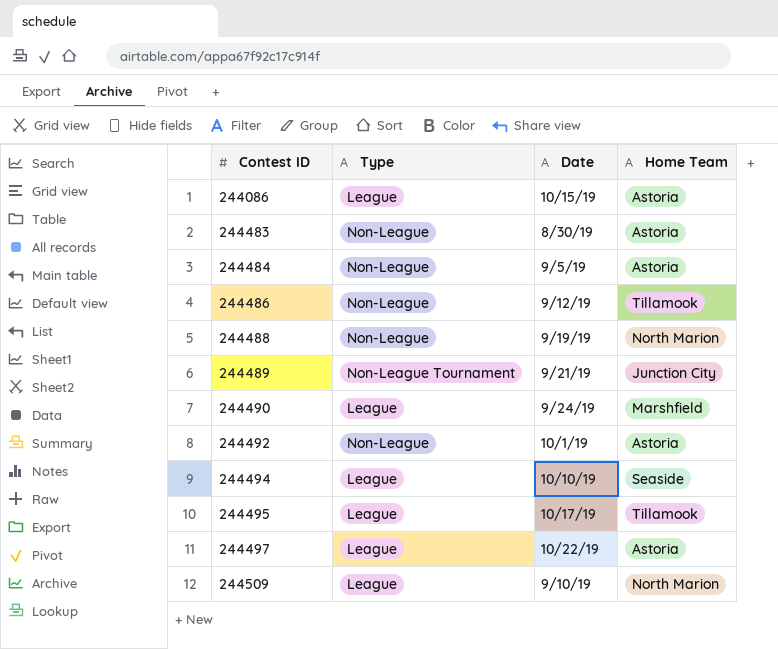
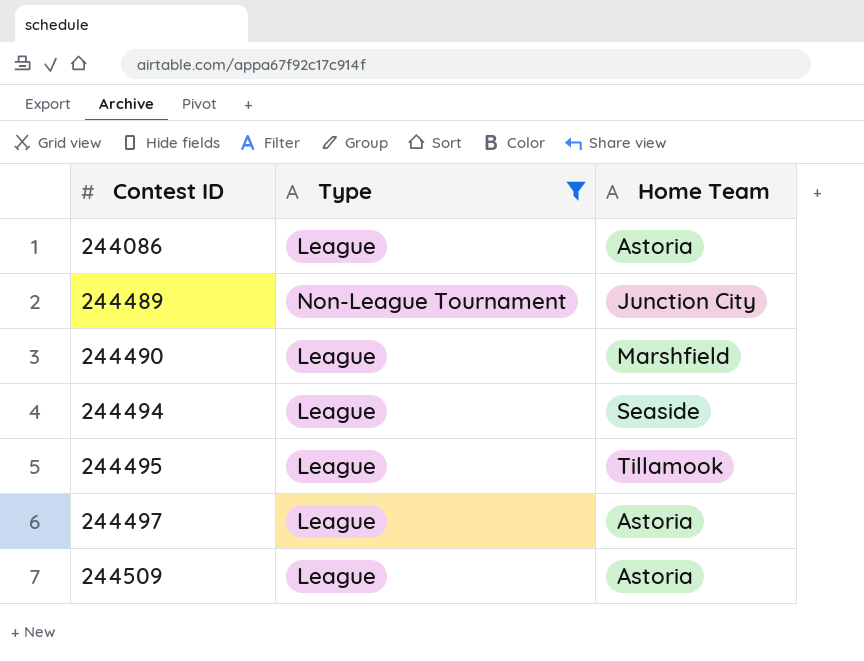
filter: none -> Type != Non-League
column Date | position: 3 -> none
244509 | Home Team: North Marion -> Astoria

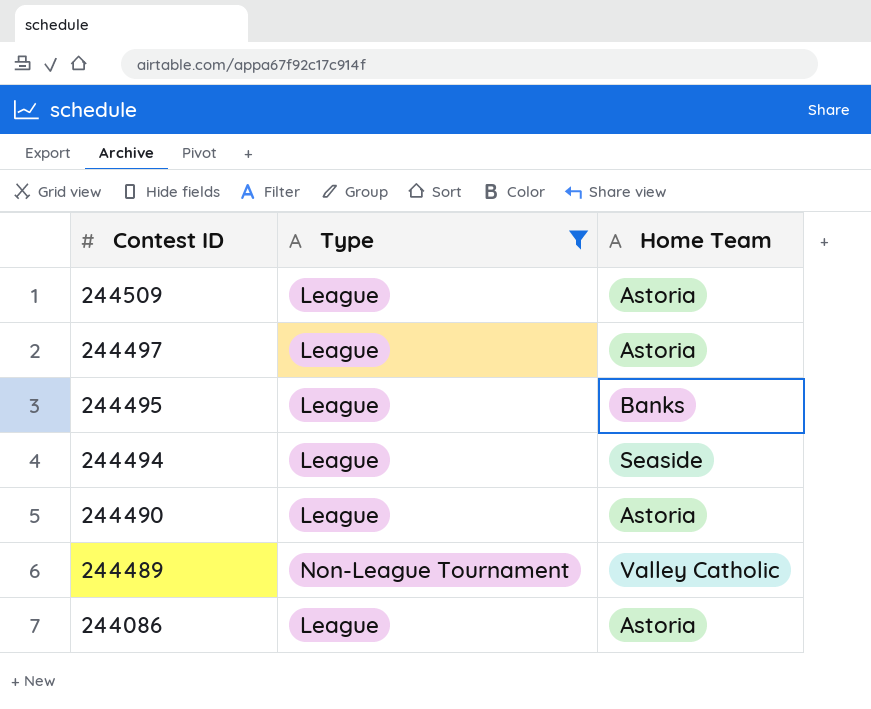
row order: Contest ID ascending -> Contest ID descending
244495 | Home Team: Tillamook -> Banks
244490 | Home Team: Marshfield -> Astoria
244489 | Home Team: Junction City -> Valley Catholic

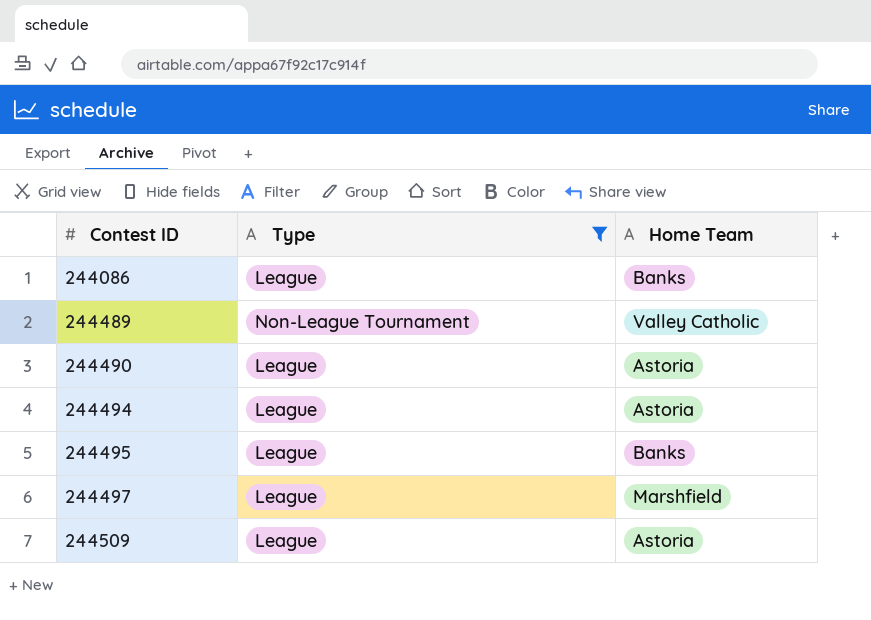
row order: Contest ID descending -> Contest ID ascending
244086 | Home Team: Astoria -> Banks
244494 | Home Team: Seaside -> Astoria
244497 | Home Team: Astoria -> Marshfield

